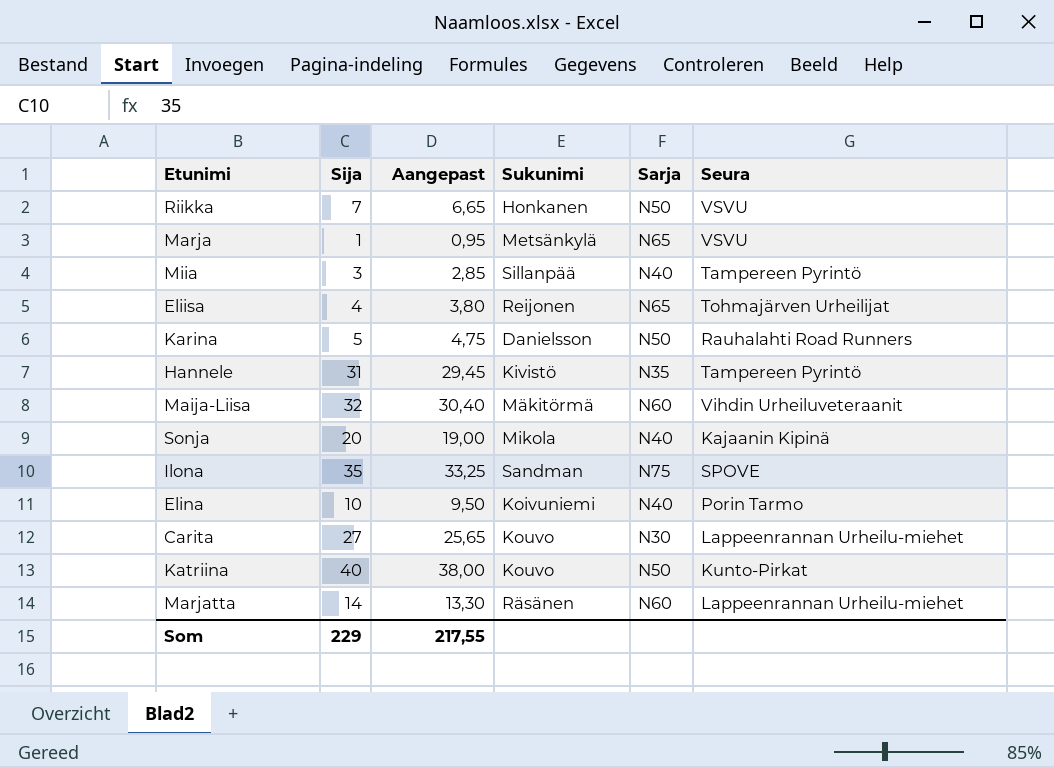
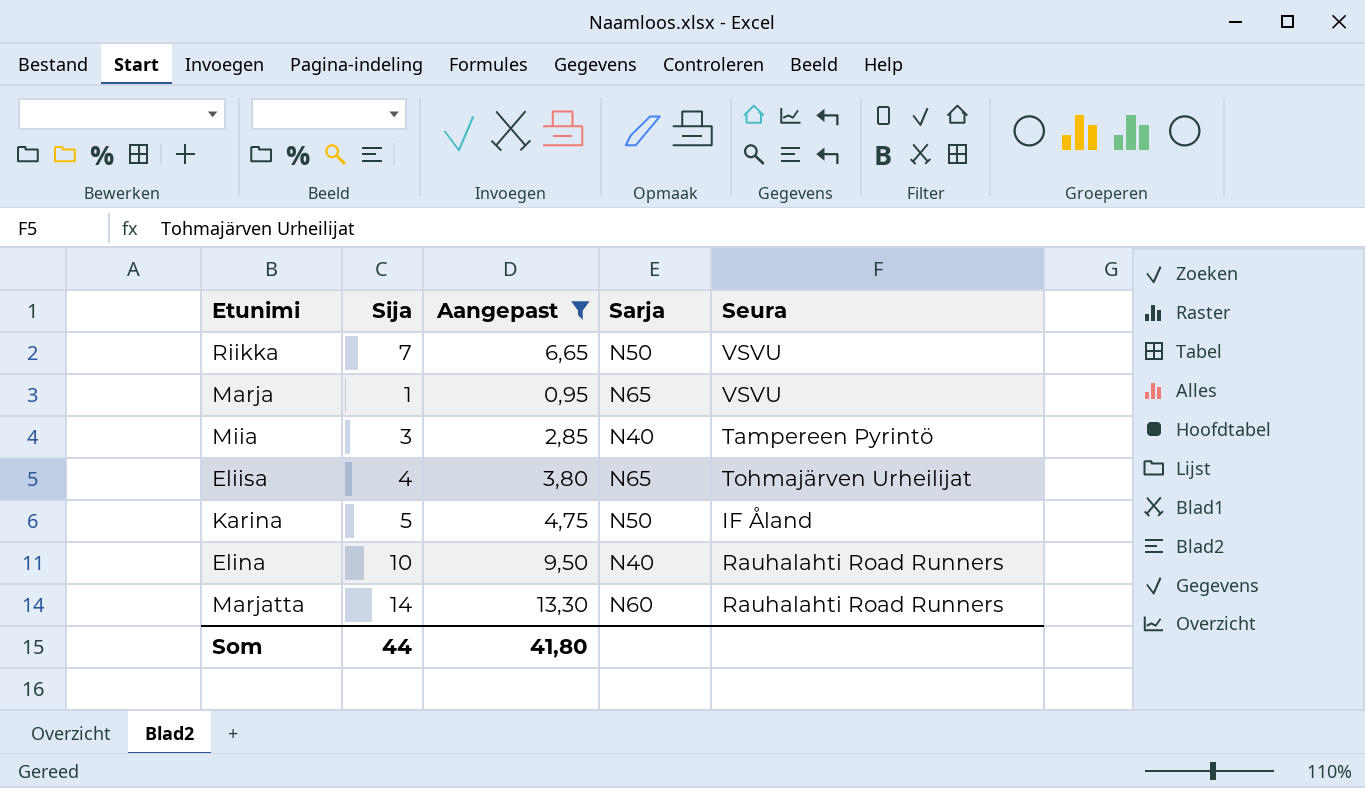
filter: none -> Aangepast <= 13,30
column Sukunimi | position: 4 -> none
Karina | Seura: Rauhalahti Road Runners -> IF Åland
Elina | Seura: Porin Tarmo -> Rauhalahti Road Runners
Marjatta | Seura: Lappeenrannan Urheilu-miehet -> Rauhalahti Road Runners
Som | Sija: 229 -> 44
Som | Aangepast: 217,55 -> 41,80

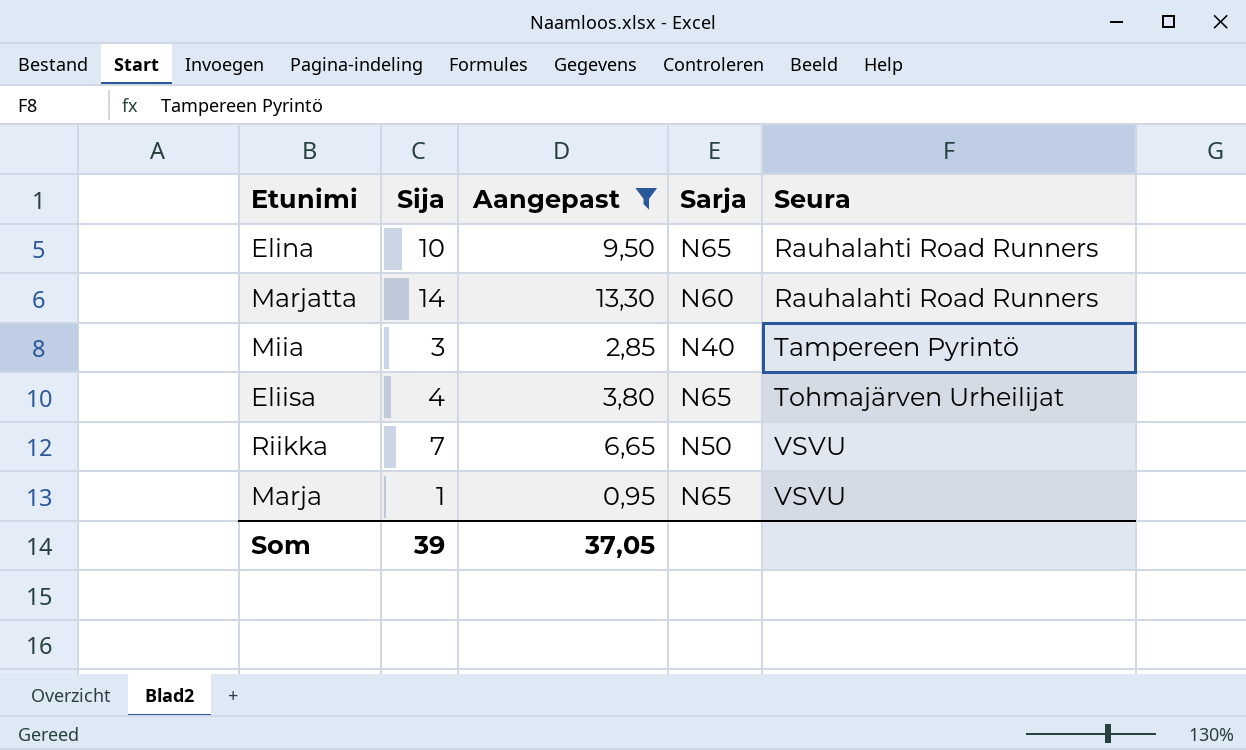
row order: none -> Seura ascending
row Karina: 5 | 4,75 | N50 | IF Åland -> none
Elina | Sarja: N40 -> N65
Som | Sija: 44 -> 39
Som | Aangepast: 41,80 -> 37,05

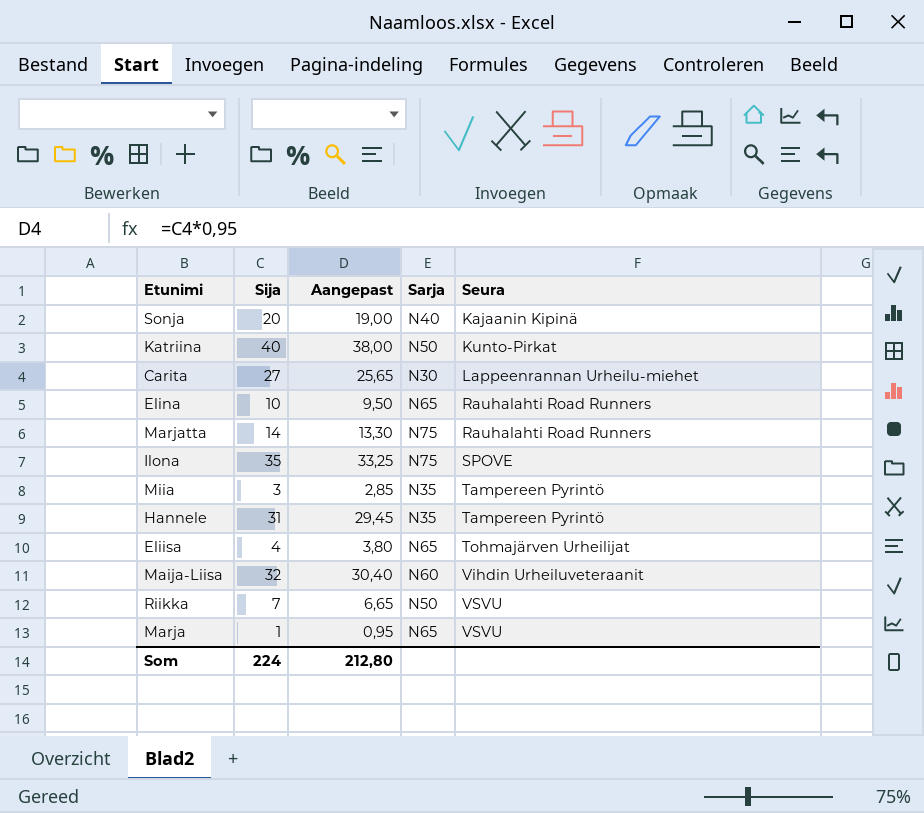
filter: Aangepast <= 13,30 -> none
Marjatta | Sarja: N60 -> N75
Miia | Sarja: N40 -> N35
Som | Sija: 39 -> 224
Som | Aangepast: 37,05 -> 212,80

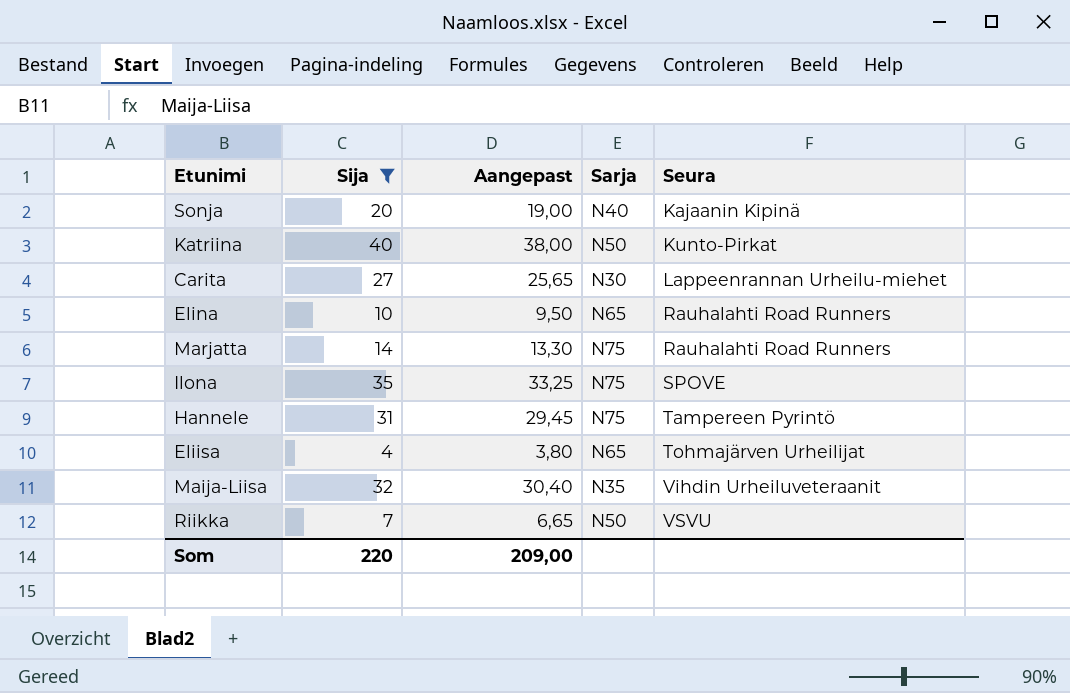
filter: none -> Sija >= 4
Hannele | Sarja: N35 -> N75
Maija-Liisa | Sarja: N60 -> N35
Som | Sija: 224 -> 220
Som | Aangepast: 212,80 -> 209,00

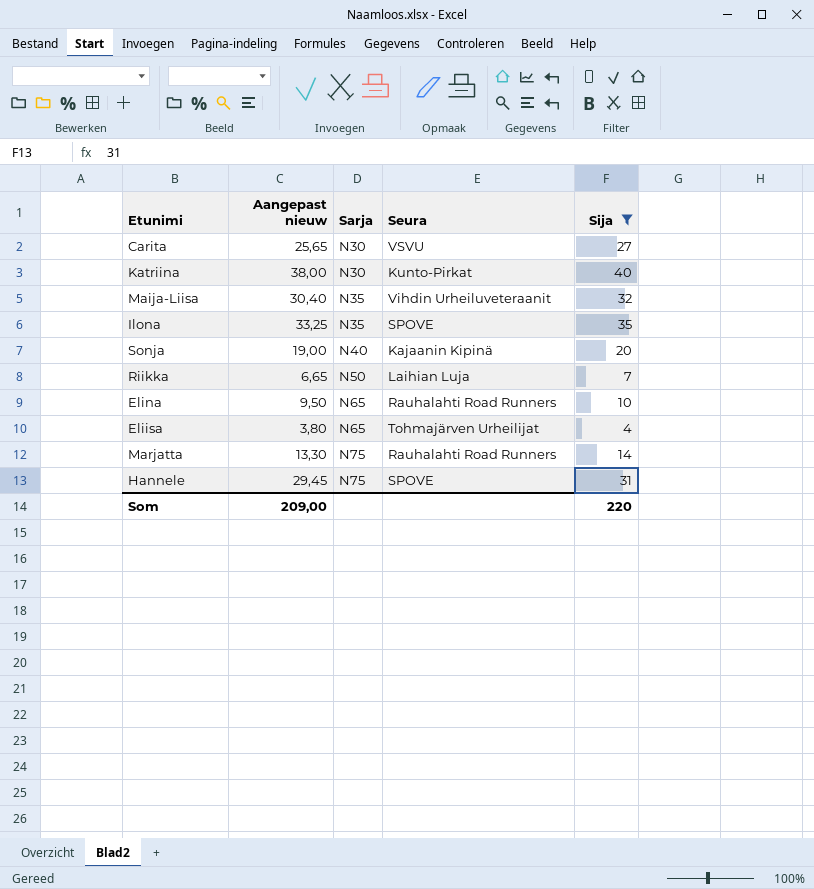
row order: Seura ascending -> Sarja ascending
column name: Aangepast -> Aangepast nieuw
column Sija | position: 2 -> 5
Carita | Seura: Lappeenrannan Urheilu-miehet -> VSVU
Katriina | Sarja: N50 -> N30
Ilona | Sarja: N75 -> N35
Riikka | Seura: VSVU -> Laihian Luja
Hannele | Seura: Tampereen Pyrintö -> SPOVE

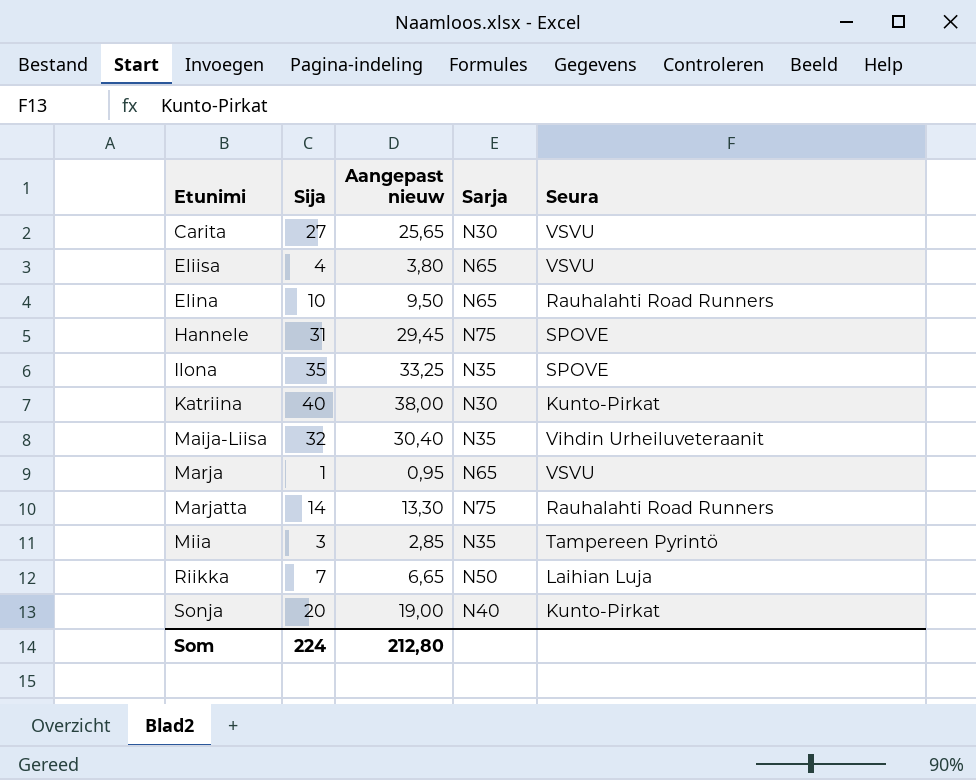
filter: Sija >= 4 -> none
row order: Sarja ascending -> Etunimi ascending
column Sija | position: 5 -> 2
Eliisa | Seura: Tohmajärven Urheilijat -> VSVU
Sonja | Seura: Kajaanin Kipinä -> Kunto-Pirkat
Som | Sija: 220 -> 224
Som | Aangepast nieuw: 209,00 -> 212,80

